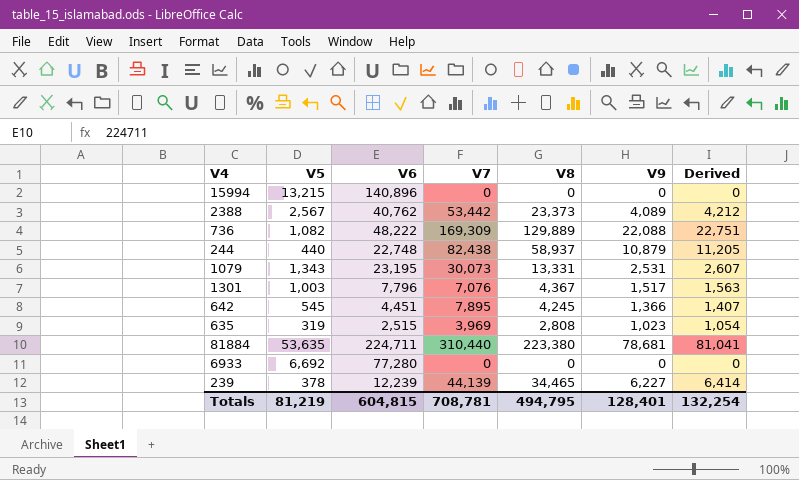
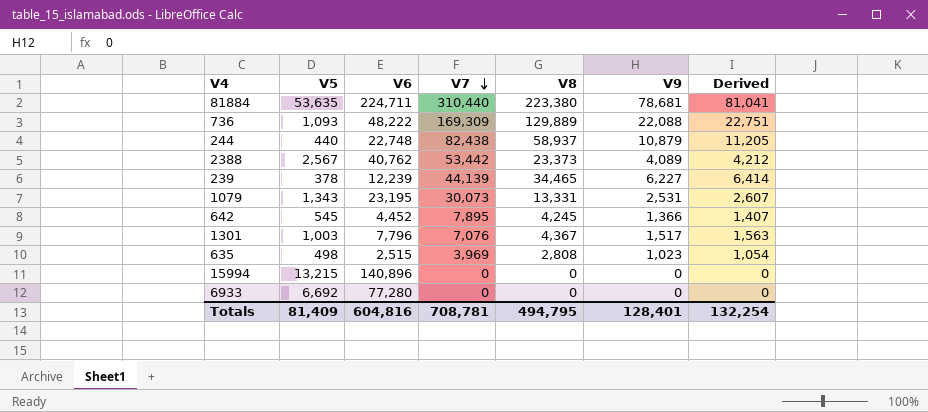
row order: none -> V7 descending
736 | V5: 1,082 -> 1,093
642 | V6: 4,451 -> 4,452
635 | V5: 319 -> 498
Totals | V5: 81,219 -> 81,409
Totals | V6: 604,815 -> 604,816

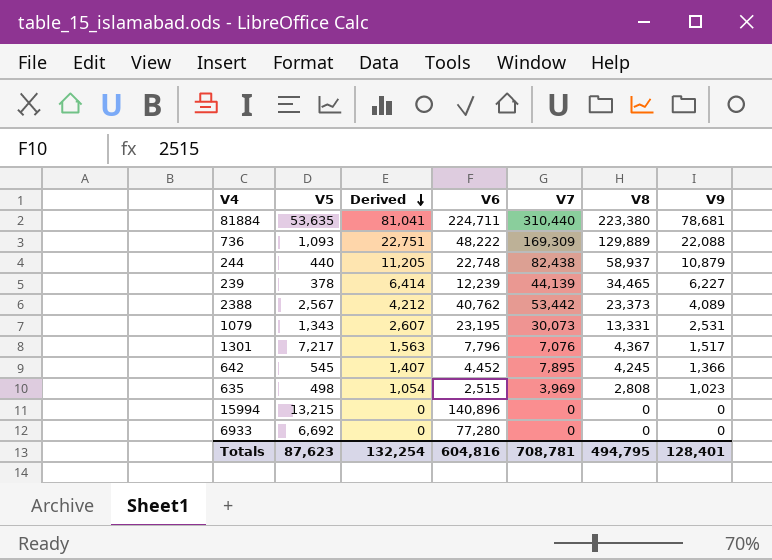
row order: V7 descending -> Derived descending
column Derived | position: 7 -> 3
1301 | V5: 1,003 -> 7,217
Totals | V5: 81,409 -> 87,623

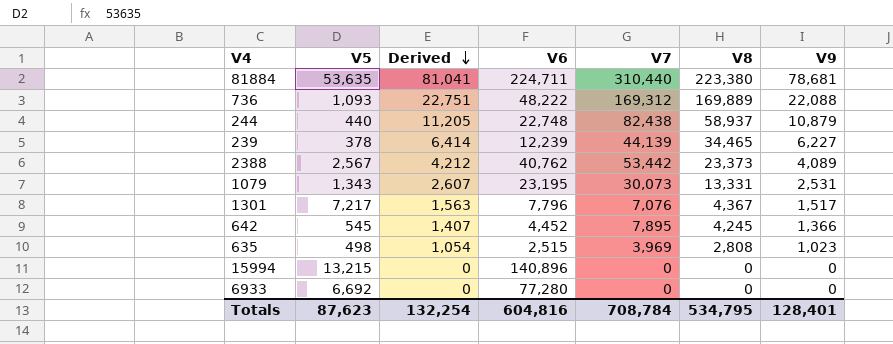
736 | V7: 169,309 -> 169,312
736 | V8: 129,889 -> 169,889
Totals | V7: 708,781 -> 708,784
Totals | V8: 494,795 -> 534,795

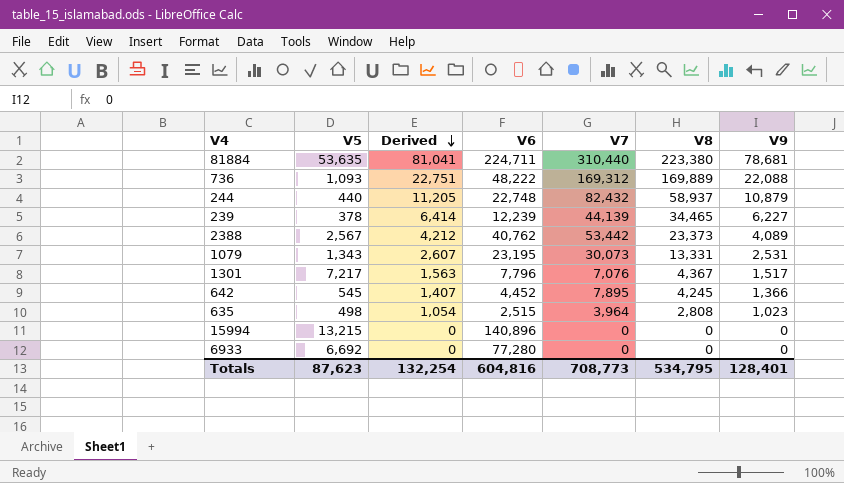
244 | V7: 82,438 -> 82,432
635 | V7: 3,969 -> 3,964
Totals | V7: 708,784 -> 708,773

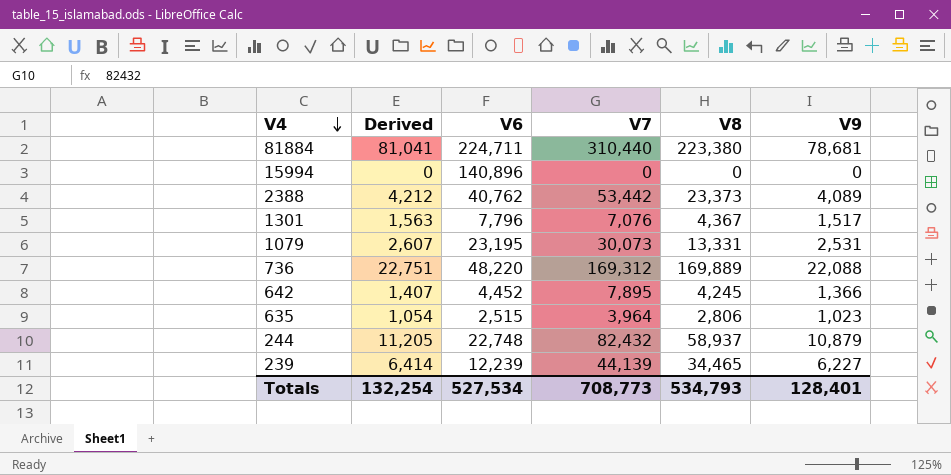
row order: Derived descending -> V4 descending
column V5 | position: 2 -> none
row 6933: 6,692 | 0 | 77,280 | 0 | 0 | 0 -> none
736 | V6: 48,222 -> 48,220
635 | V8: 2,808 -> 2,806
Totals | V6: 604,816 -> 527,534
Totals | V8: 534,795 -> 534,793

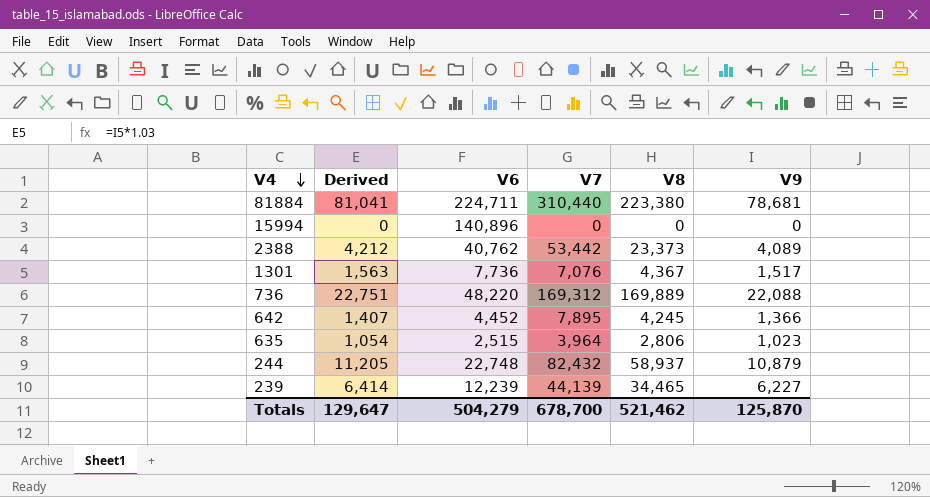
row 1079: 2,607 | 23,195 | 30,073 | 13,331 | 2,531 -> none
1301 | V6: 7,796 -> 7,736
Totals | Derived: 132,254 -> 129,647
Totals | V6: 527,534 -> 504,279
Totals | V7: 708,773 -> 678,700
Totals | V8: 534,793 -> 521,462
Totals | V9: 128,401 -> 125,870

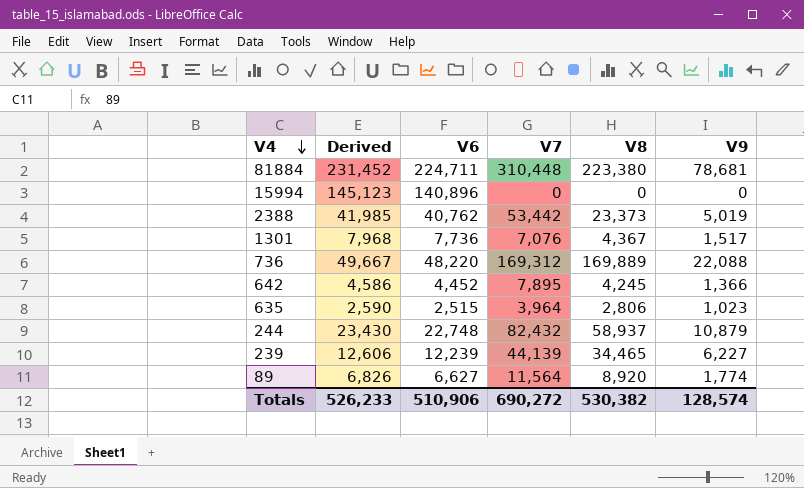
column Derived | formula: [V9] * 1.03 -> [V6] * 1.03
81884 | V7: 310,440 -> 310,448
2388 | V9: 4,089 -> 5,019
row 89: none -> 6,826 | 6,627 | 11,564 | 8,920 | 1,774
Totals | Derived: 129,647 -> 526,233
Totals | V6: 504,279 -> 510,906
Totals | V7: 678,700 -> 690,272
Totals | V8: 521,462 -> 530,382
Totals | V9: 125,870 -> 128,574

